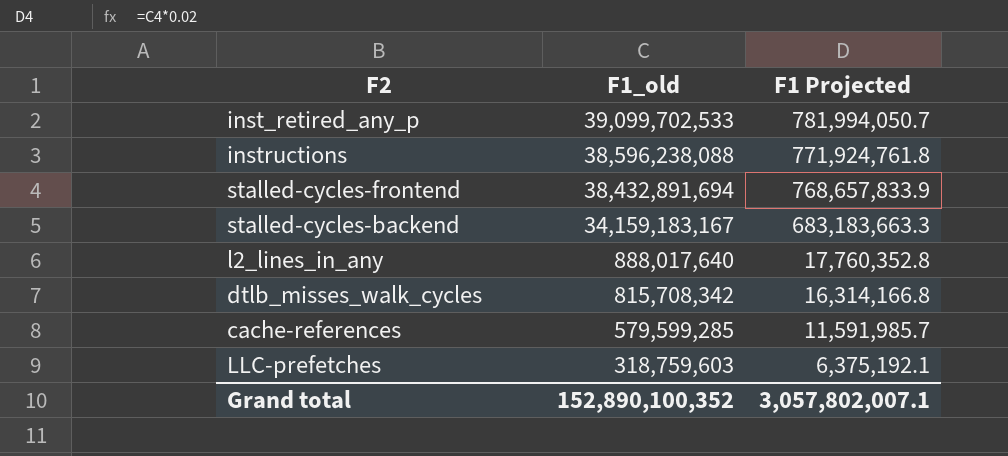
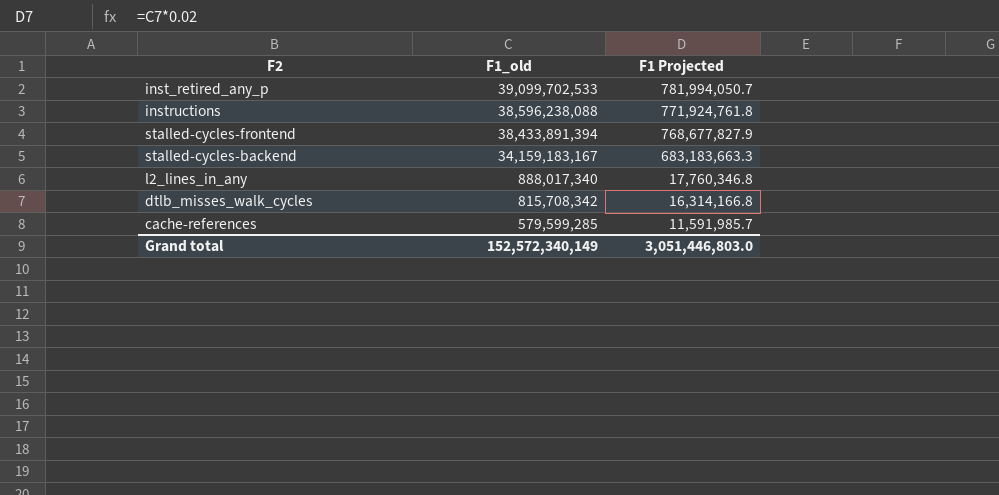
row LLC-prefetches: 318,759,603 | 6,375,192.1 -> none
stalled-cycles-frontend | F1_old: 38,432,891,694 -> 38,433,891,394
stalled-cycles-frontend | F1 Projected: 768,657,833.9 -> 768,677,827.9
l2_lines_in_any | F1_old: 888,017,640 -> 888,017,340
l2_lines_in_any | F1 Projected: 17,760,352.8 -> 17,760,346.8
Grand total | F1_old: 152,890,100,352 -> 152,572,340,149
Grand total | F1 Projected: 3,057,802,007.1 -> 3,051,446,803.0

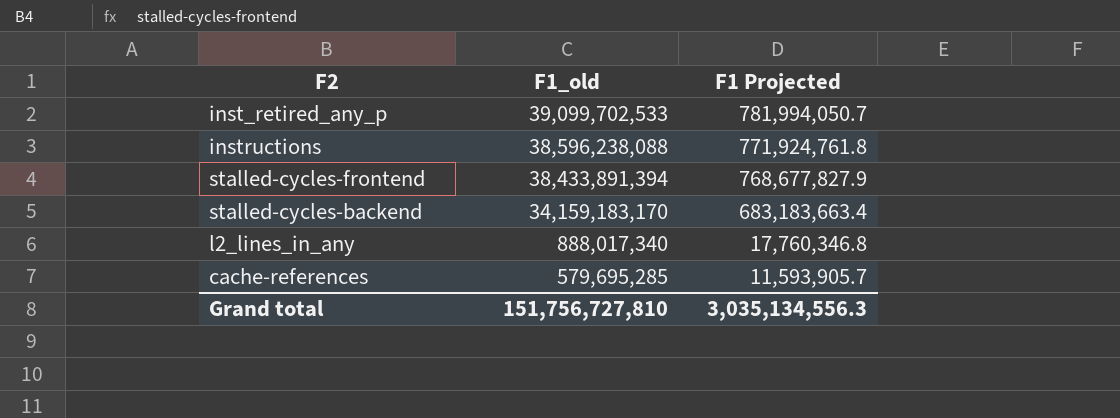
row dtlb_misses_walk_cycles: 815,708,342 | 16,314,166.8 -> none
stalled-cycles-backend | F1_old: 34,159,183,167 -> 34,159,183,170
stalled-cycles-backend | F1 Projected: 683,183,663.3 -> 683,183,663.4
cache-references | F1_old: 579,599,285 -> 579,695,285
cache-references | F1 Projected: 11,591,985.7 -> 11,593,905.7
Grand total | F1_old: 152,572,340,149 -> 151,756,727,810
Grand total | F1 Projected: 3,051,446,803.0 -> 3,035,134,556.3

